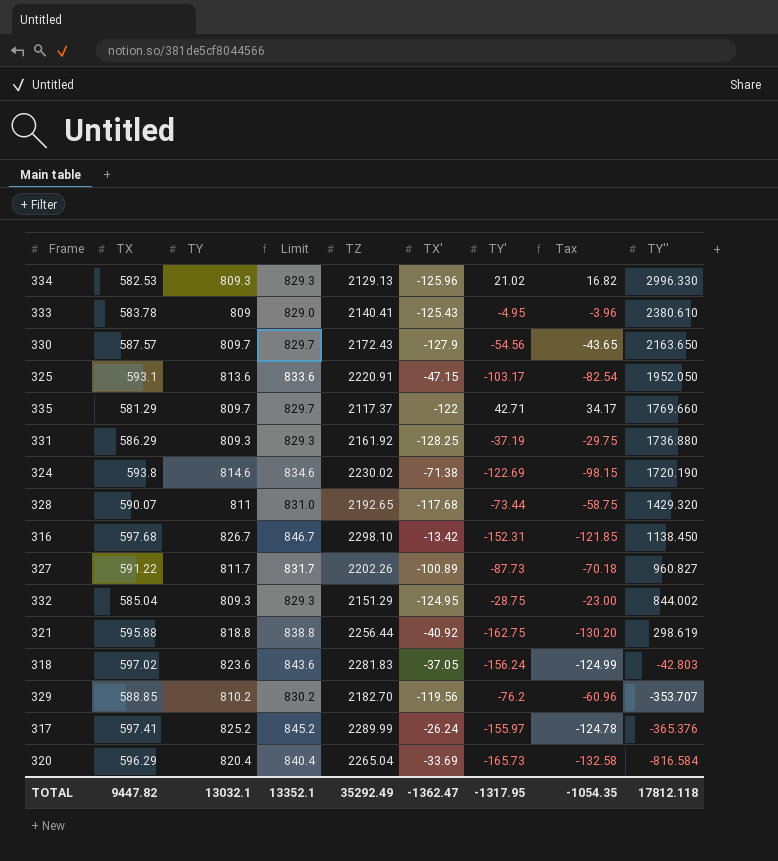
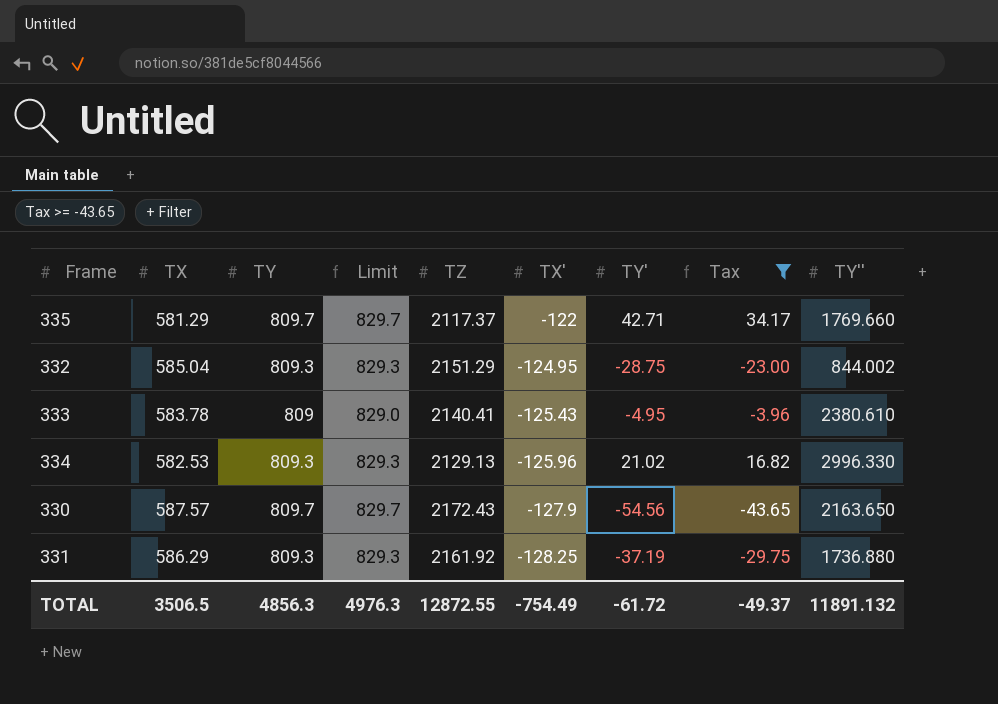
filter: none -> Tax >= -43.65
row order: TY'' descending -> TX' descending
TOTAL | TX: 9447.82 -> 3506.5
TOTAL | TY: 13032.1 -> 4856.3
TOTAL | Limit: 13352.1 -> 4976.3
TOTAL | TZ: 35292.49 -> 12872.55
TOTAL | TX': -1362.47 -> -754.49
TOTAL | TY': -1317.95 -> -61.72
TOTAL | Tax: -1054.35 -> -49.37
TOTAL | TY'': 17812.118 -> 11891.132

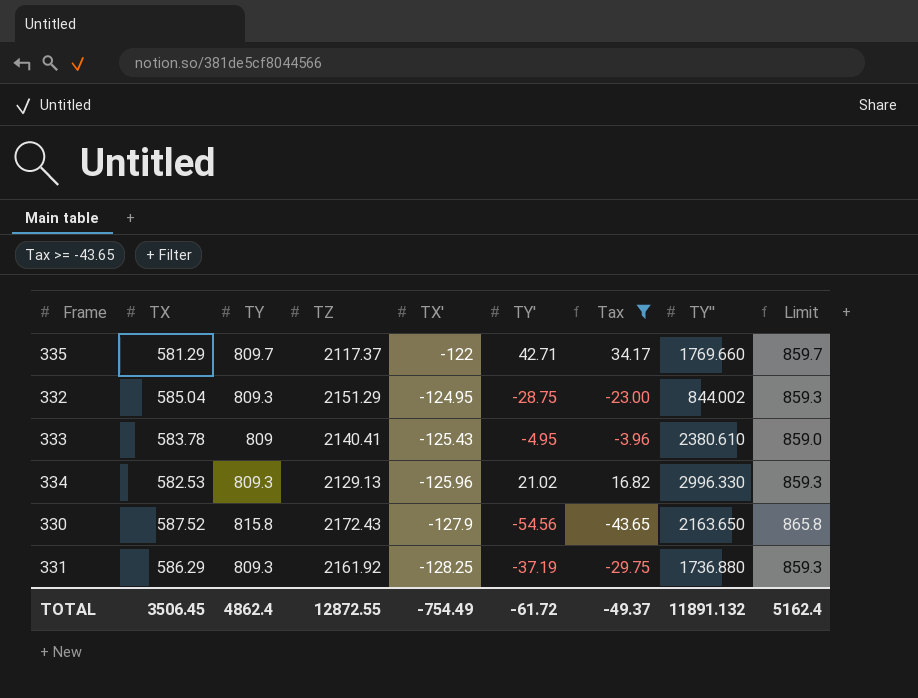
column Limit | formula: [TY] + 20 -> [TY] + 50
column Limit | position: 4 -> 9
330 | TX: 587.57 -> 587.52
330 | TY: 809.7 -> 815.8
TOTAL | TX: 3506.5 -> 3506.45
TOTAL | TY: 4856.3 -> 4862.4
TOTAL | Limit: 4976.3 -> 5162.4

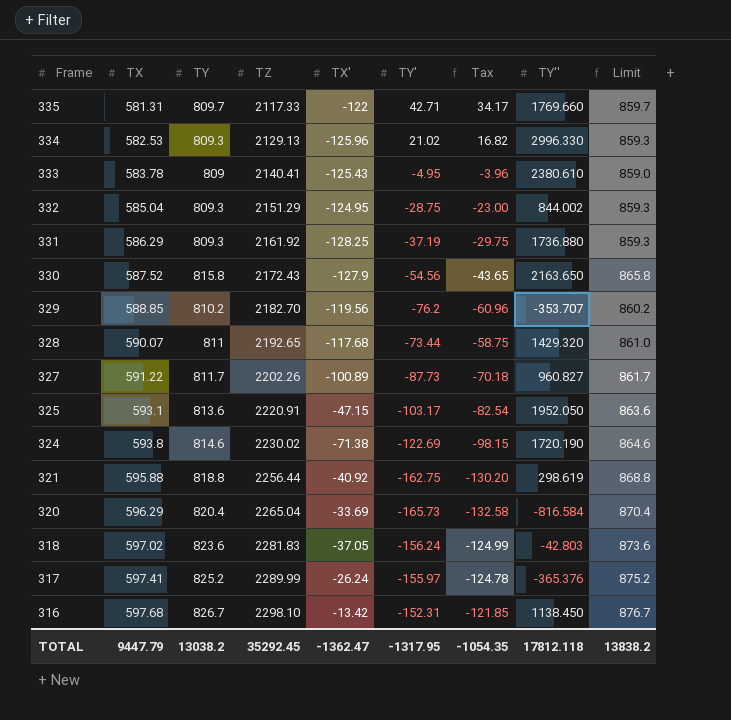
filter: Tax >= -43.65 -> none
row order: TX' descending -> Frame descending
335 | TX: 581.29 -> 581.31
335 | TZ: 2117.37 -> 2117.33
TOTAL | TX: 3506.45 -> 9447.79
TOTAL | TY: 4862.4 -> 13038.2
TOTAL | TZ: 12872.55 -> 35292.45
TOTAL | TX': -754.49 -> -1362.47
TOTAL | TY': -61.72 -> -1317.95
TOTAL | Tax: -49.37 -> -1054.35
TOTAL | TY'': 11891.132 -> 17812.118
TOTAL | Limit: 5162.4 -> 13838.2

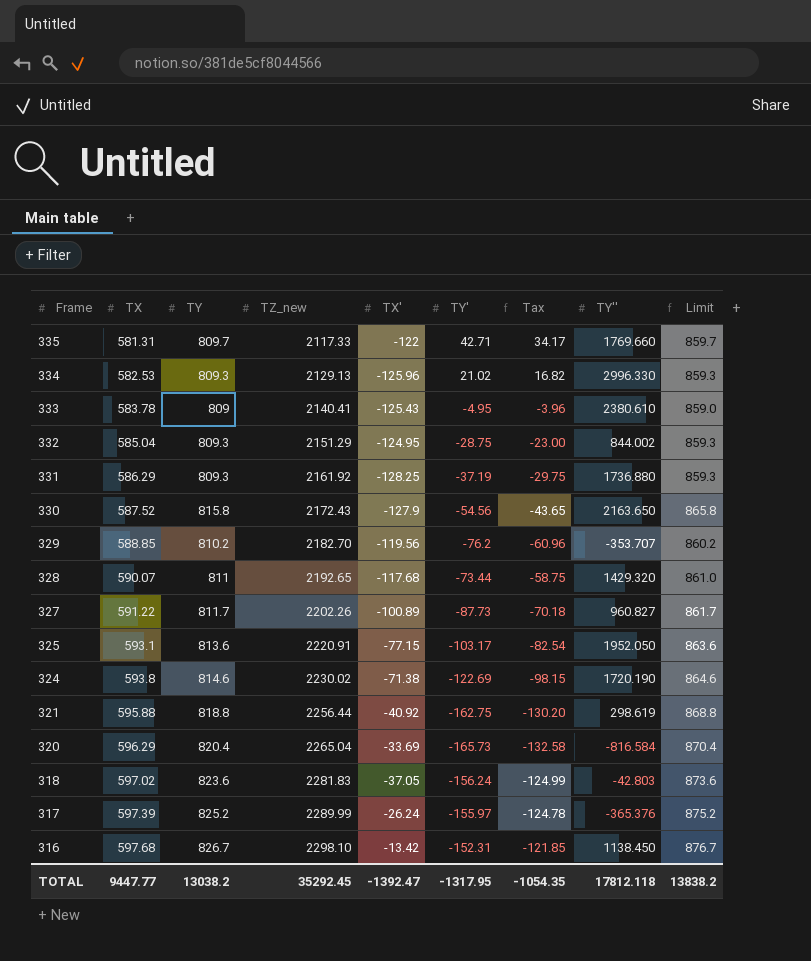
column name: TZ -> TZ_new
325 | TX': -47.15 -> -77.15
317 | TX: 597.41 -> 597.39
TOTAL | TX: 9447.79 -> 9447.77
TOTAL | TX': -1362.47 -> -1392.47

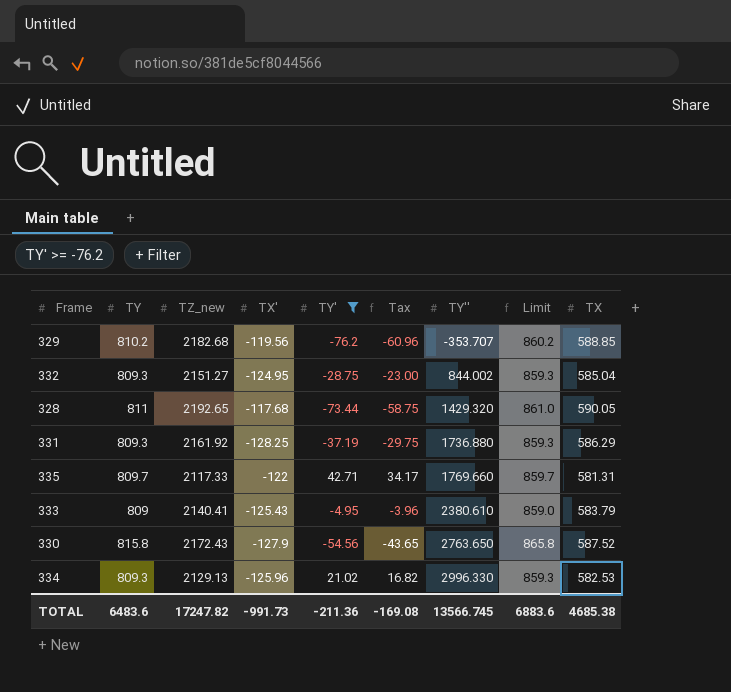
filter: none -> TY' >= -76.2
row order: Frame descending -> TY'' ascending
column TX | position: 2 -> 9
329 | TZ_new: 2182.70 -> 2182.68
332 | TZ_new: 2151.29 -> 2151.27
328 | TX: 590.07 -> 590.05
333 | TX: 583.78 -> 583.79
330 | TY'': 2163.650 -> 2763.650
TOTAL | TY: 13038.2 -> 6483.6
TOTAL | TZ_new: 35292.45 -> 17247.82
TOTAL | TX': -1392.47 -> -991.73
TOTAL | TY': -1317.95 -> -211.36
TOTAL | Tax: -1054.35 -> -169.08
TOTAL | TY'': 17812.118 -> 13566.745
TOTAL | Limit: 13838.2 -> 6883.6
TOTAL | TX: 9447.77 -> 4685.38

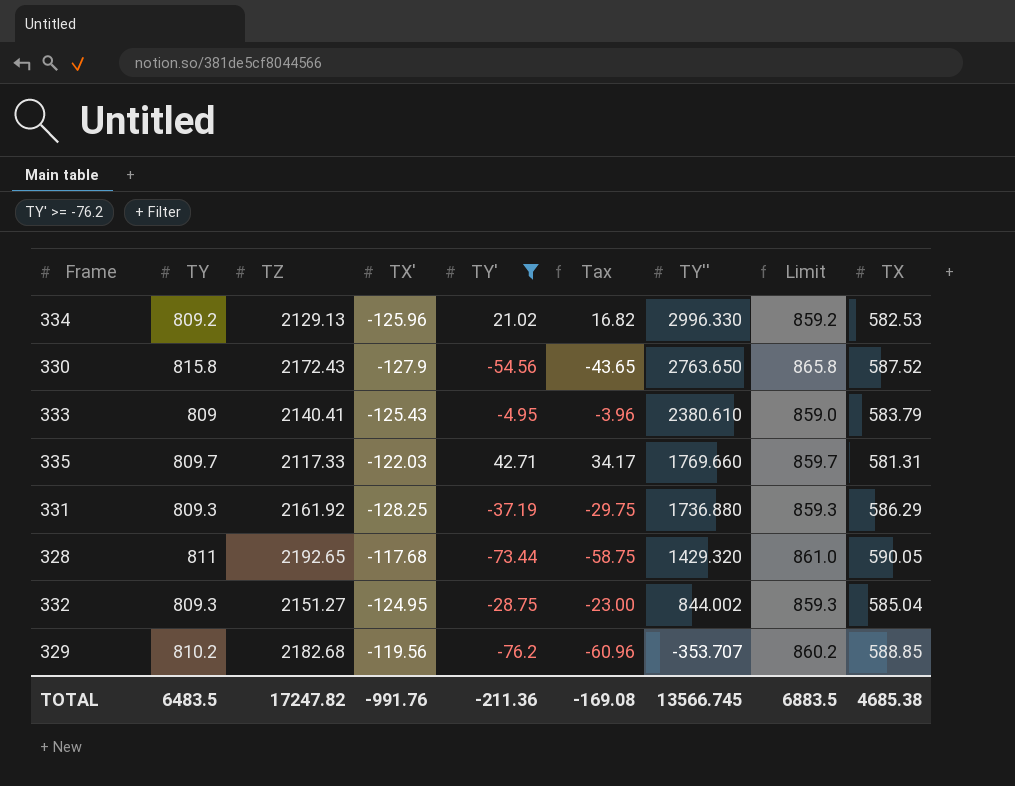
row order: TY'' ascending -> TY'' descending
column name: TZ_new -> TZ
334 | TY: 809.3 -> 809.2
334 | Limit: 859.3 -> 859.2
335 | TX': -122 -> -122.03
TOTAL | TY: 6483.6 -> 6483.5
TOTAL | TX': -991.73 -> -991.76
TOTAL | Limit: 6883.6 -> 6883.5

